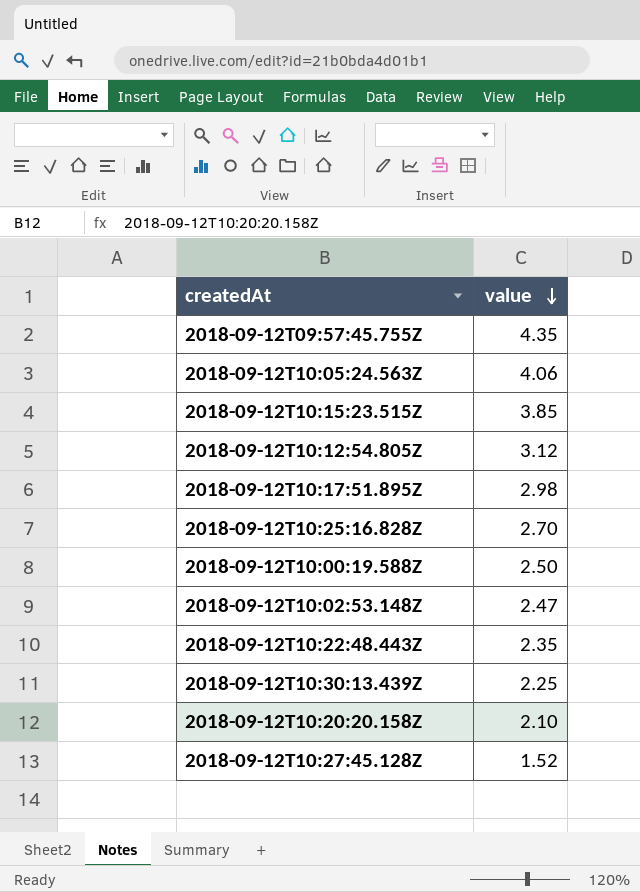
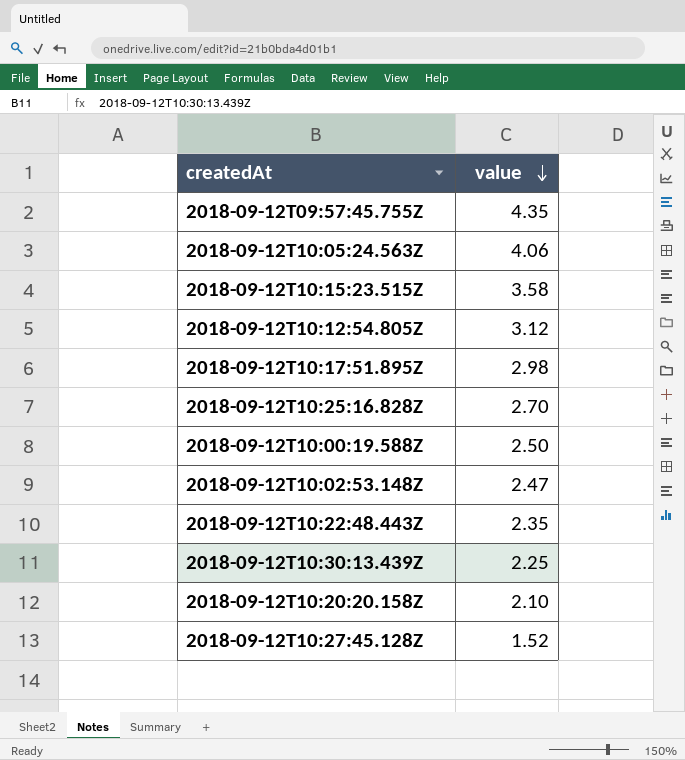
2018-09-12T10:15:23.515Z | value: 3.85 -> 3.58

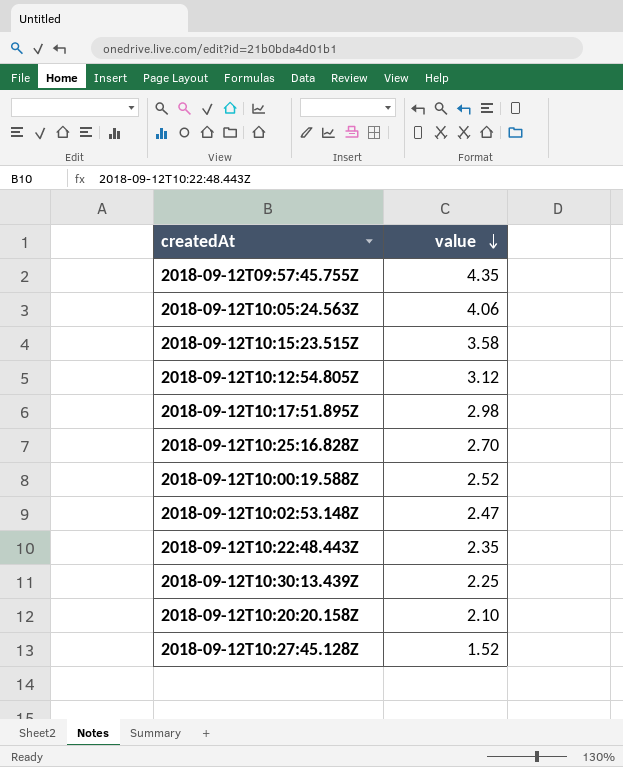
2018-09-12T10:00:19.588Z | value: 2.50 -> 2.52

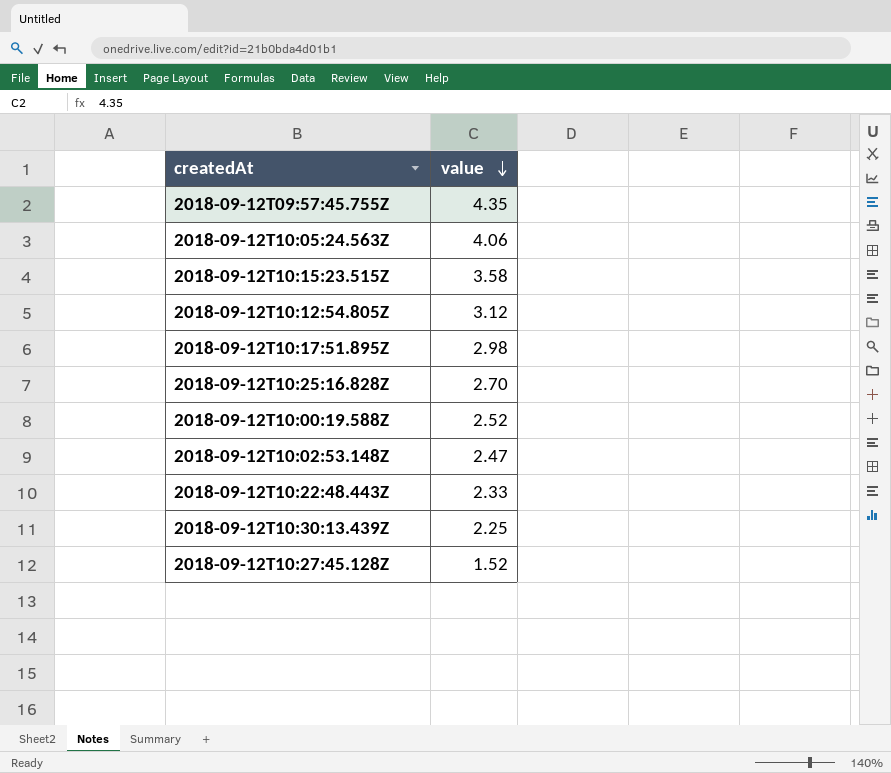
row 2018-09-12T10:20:20.158Z: 2.10 -> none
2018-09-12T10:22:48.443Z | value: 2.35 -> 2.33

